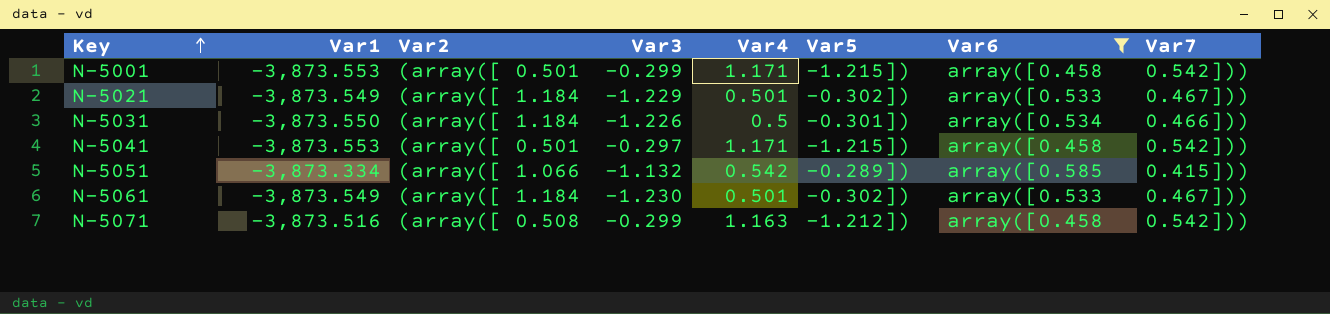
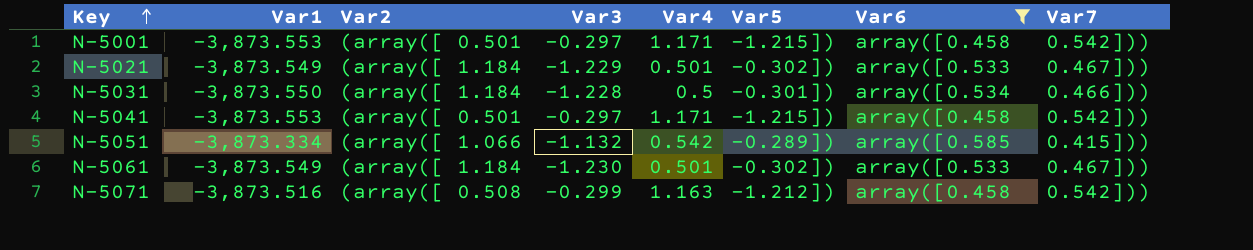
N-5001 | Var3: -0.299 -> -0.297
N-5031 | Var3: -1.226 -> -1.228

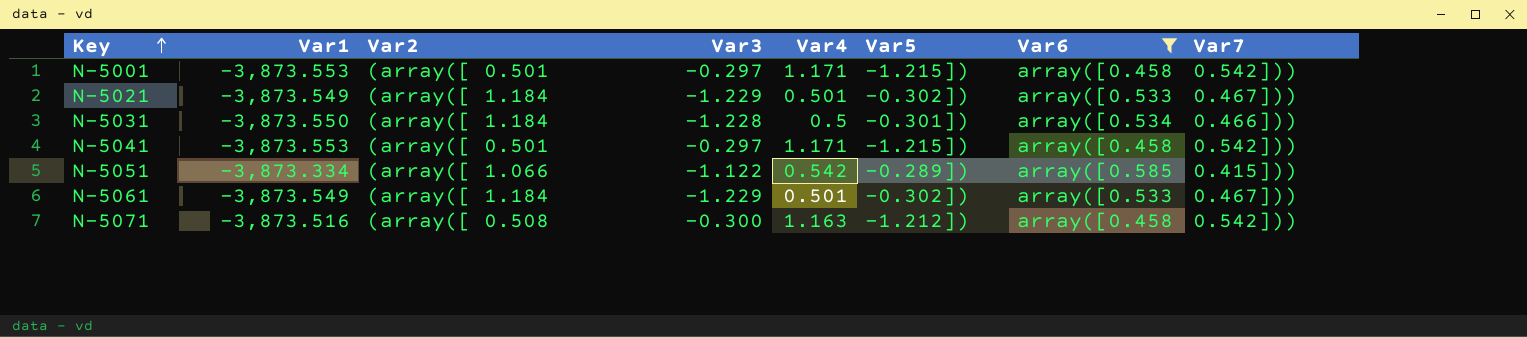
N-5051 | Var3: -1.132 -> -1.122
N-5061 | Var3: -1.230 -> -1.229
N-5071 | Var3: -0.299 -> -0.300

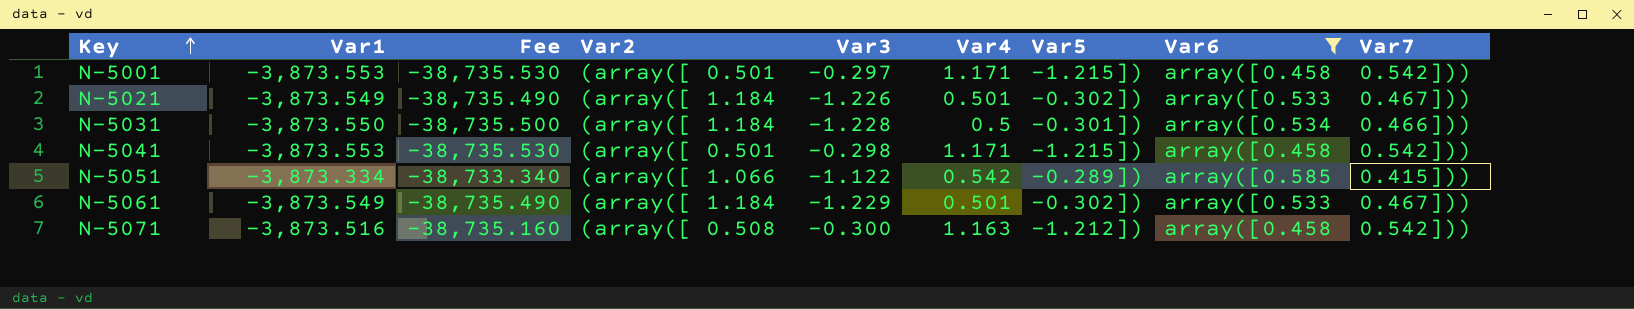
column Fee | formula: none -> [Var1] * 10
N-5021 | Var3: -1.229 -> -1.226
N-5041 | Var3: -0.297 -> -0.298

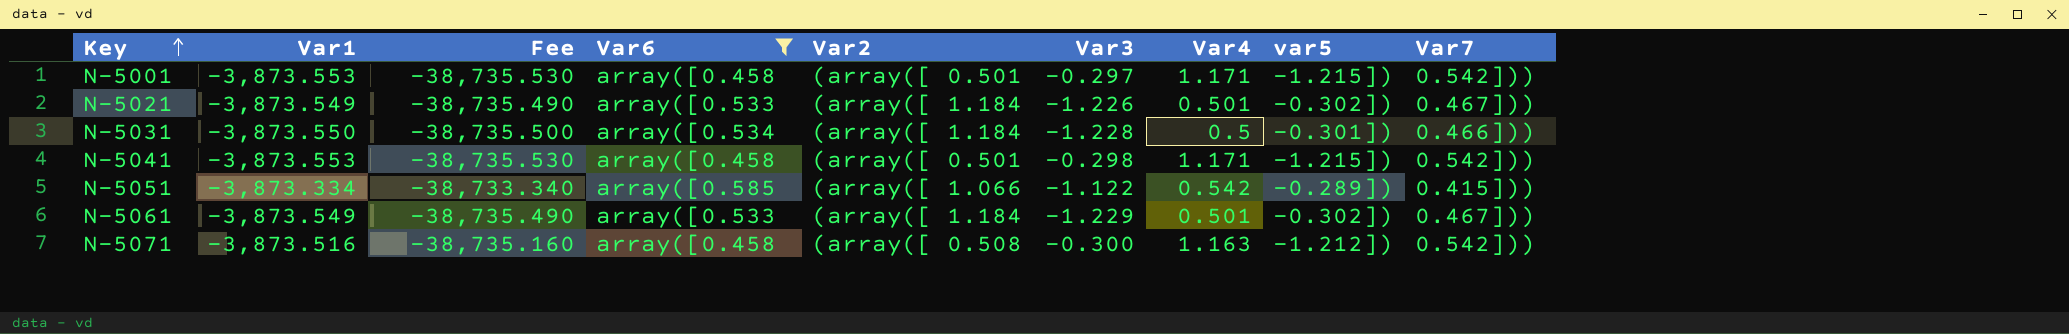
column Var6 | position: 8 -> 4
column name: Var5 -> var5

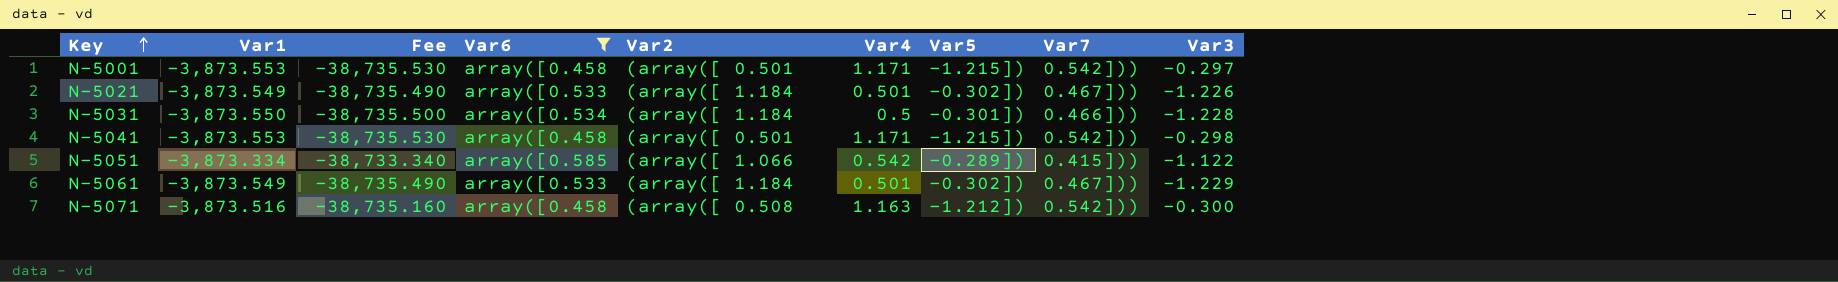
column name: var5 -> Var5
column Var3 | position: 6 -> 9

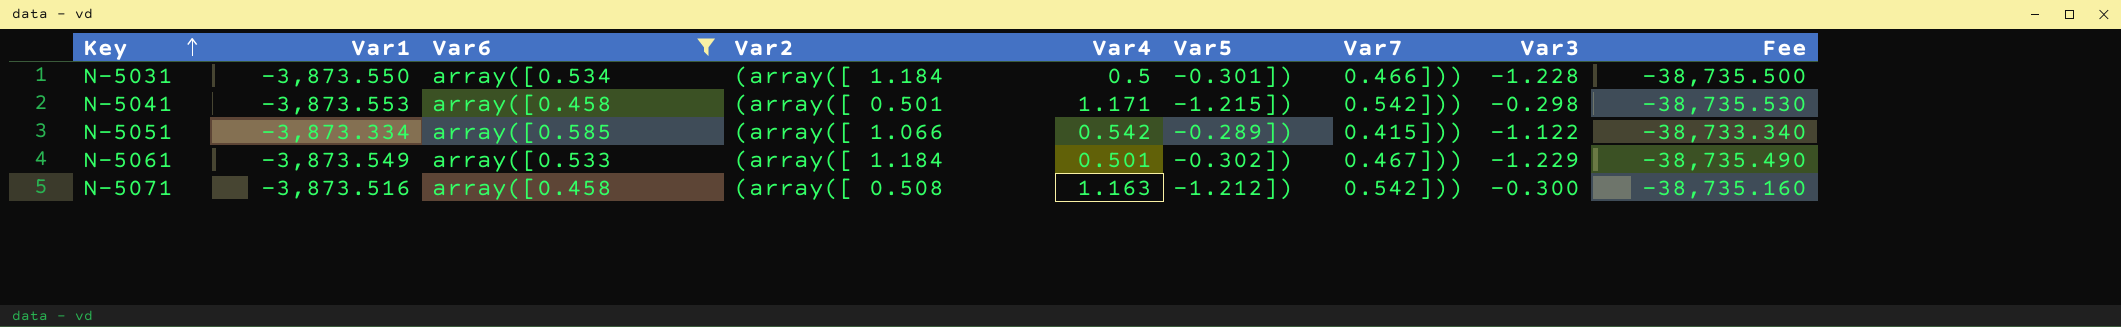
column Fee | position: 3 -> 9
row N-5001: -3,873.553 | -38,735.530 | array([0.458 | (array([ 0.501 | 1.171 | -1.215]) | 0.542])) | -0.297 -> none
row N-5021: -3,873.549 | -38,735.490 | array([0.533 | (array([ 1.184 | 0.501 | -0.302]) | 0.467])) | -1.226 -> none

